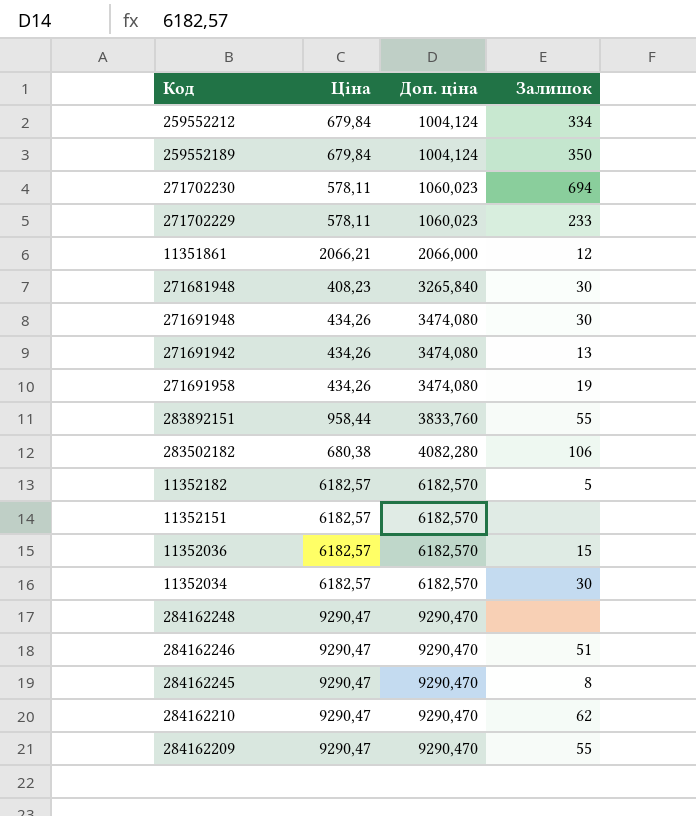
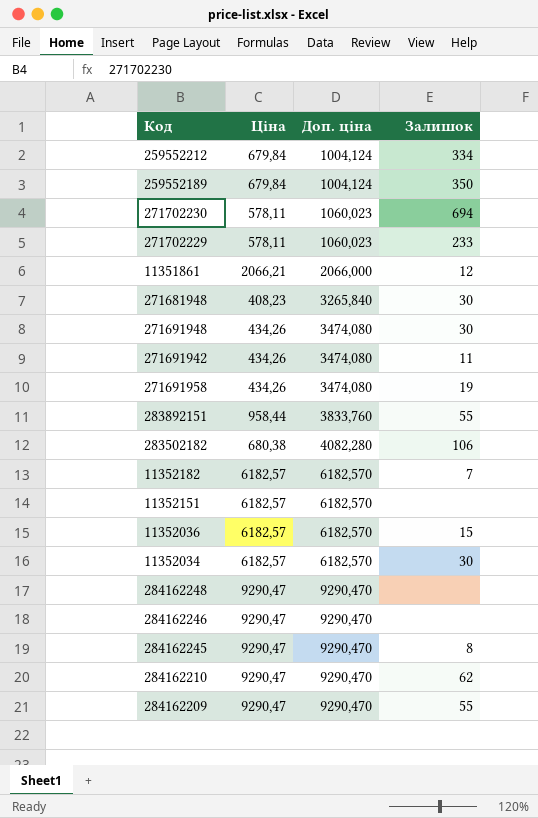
271691942 | Залишок: 13 -> 11
11352182 | Залишок: 5 -> 7
284162246 | Залишок: 51 -> none

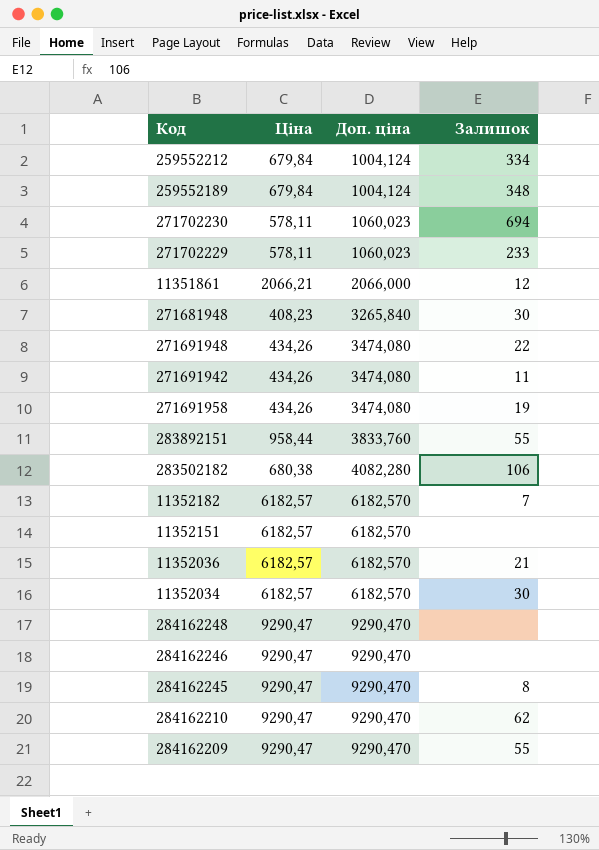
259552189 | Залишок: 350 -> 348
271691948 | Залишок: 30 -> 22
11352036 | Залишок: 15 -> 21

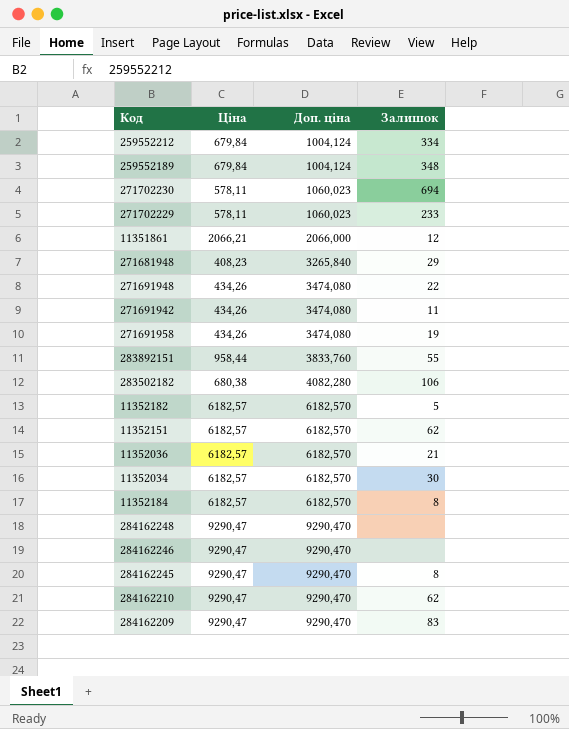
271681948 | Залишок: 30 -> 29
11352182 | Залишок: 7 -> 5
11352151 | Залишок: none -> 62
row 11352184: none -> 6182,57 | 6182,570 | 8
284162209 | Залишок: 55 -> 83

